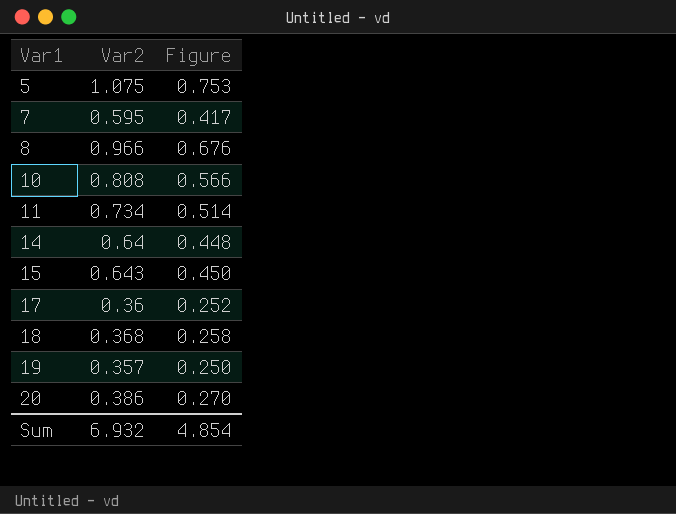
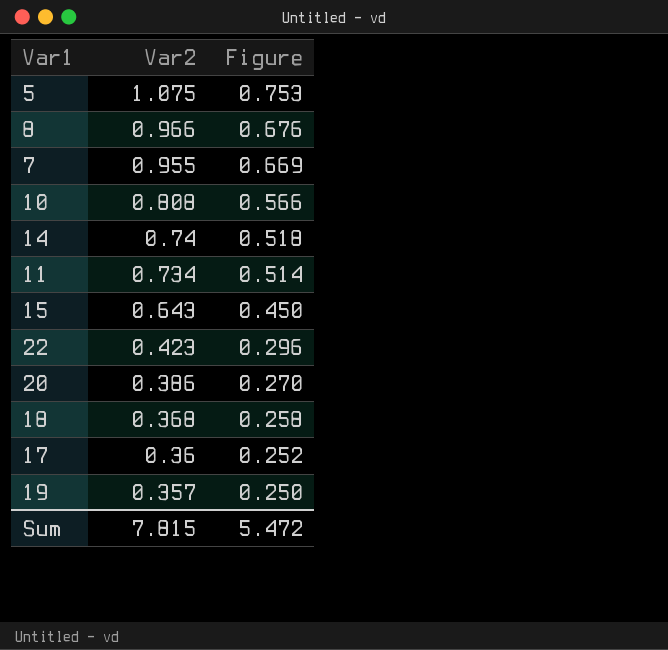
row order: Var1 ascending -> Var2 descending
7 | Var2: 0.595 -> 0.955
7 | Figure: 0.417 -> 0.669
14 | Var2: 0.64 -> 0.74
14 | Figure: 0.448 -> 0.518
row 22: none -> 0.423 | 0.296
Sum | Var2: 6.932 -> 7.815
Sum | Figure: 4.854 -> 5.472

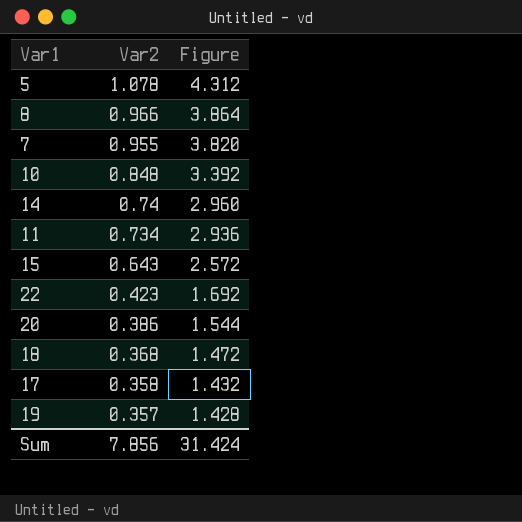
column Figure | formula: [Var2] * 0.7 -> [Var2] * 4
5 | Var2: 1.075 -> 1.078
10 | Var2: 0.808 -> 0.848
17 | Var2: 0.36 -> 0.358
Sum | Var2: 7.815 -> 7.856
Sum | Figure: 5.472 -> 31.424

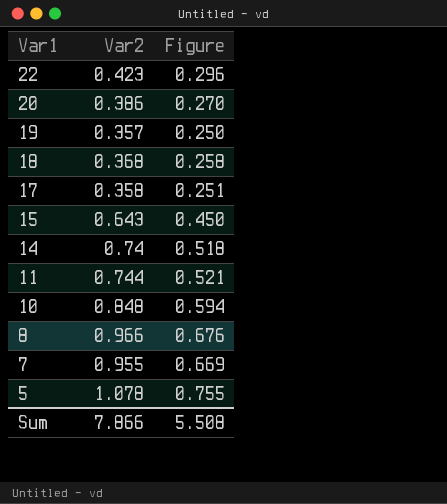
row order: Var2 descending -> Var1 descending
column Figure | formula: [Var2] * 4 -> [Var2] * 0.7
11 | Var2: 0.734 -> 0.744
Sum | Var2: 7.856 -> 7.866
Sum | Figure: 31.424 -> 5.508

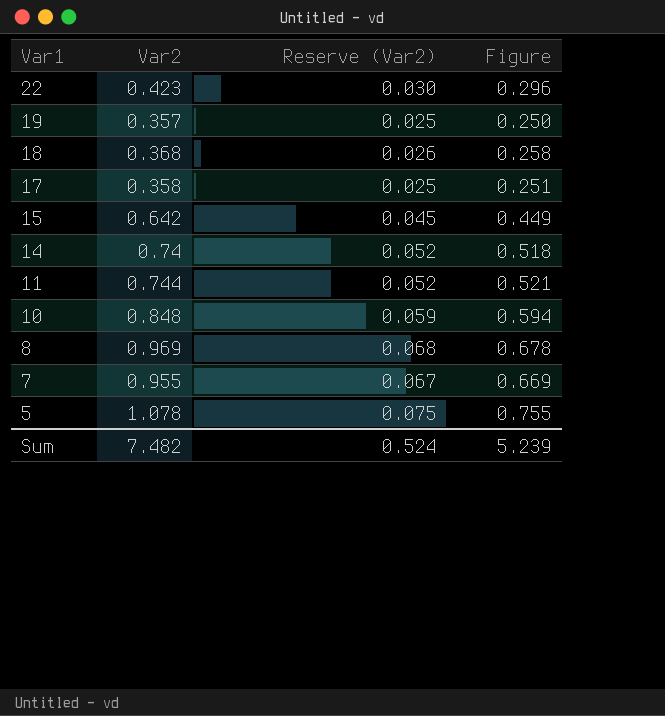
column Reserve (Var2) | formula: none -> [Var2] * 0.07
row 20: 0.386 | 0.270 -> none
15 | Var2: 0.643 -> 0.642
15 | Figure: 0.450 -> 0.449
8 | Var2: 0.966 -> 0.969
8 | Figure: 0.676 -> 0.678
Sum | Var2: 7.866 -> 7.482
Sum | Figure: 5.508 -> 5.239

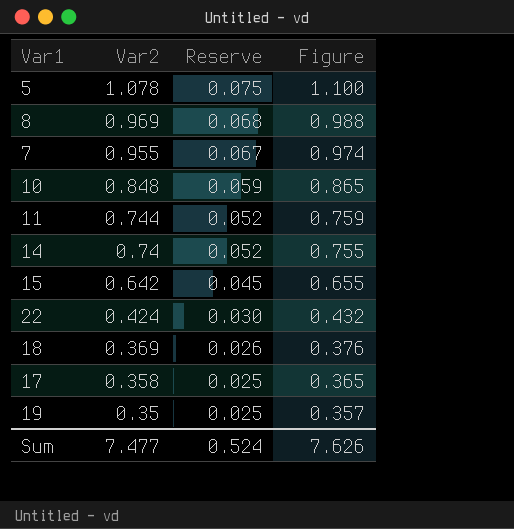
row order: Var1 descending -> Var2 descending
column name: Reserve (Var2) -> Reserve
column Figure | formula: [Var2] * 0.7 -> [Var2] * 1.02
22 | Var2: 0.423 -> 0.424
18 | Var2: 0.368 -> 0.369
19 | Var2: 0.357 -> 0.35
Sum | Var2: 7.482 -> 7.477
Sum | Figure: 5.239 -> 7.626

